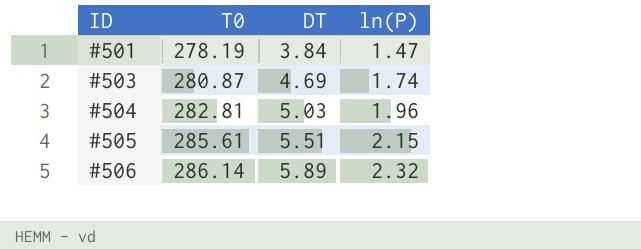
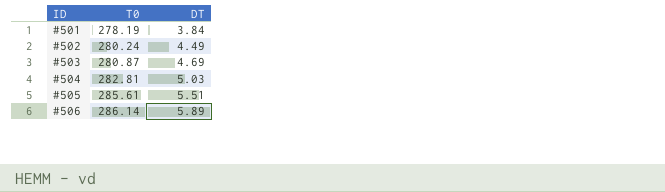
column ln(P) | position: 4 -> none
row #502: none -> 280.24 | 4.49

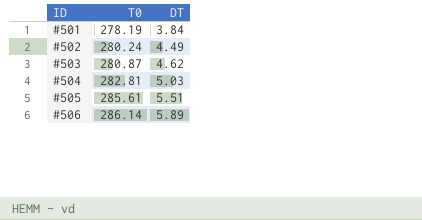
#503 | DT: 4.69 -> 4.62

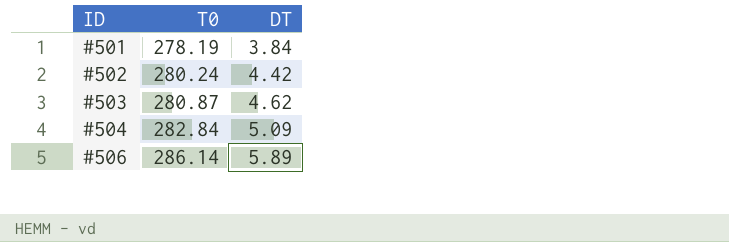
row #505: 285.61 | 5.51 -> none
#502 | DT: 4.49 -> 4.42
#504 | T0: 282.81 -> 282.84
#504 | DT: 5.03 -> 5.09

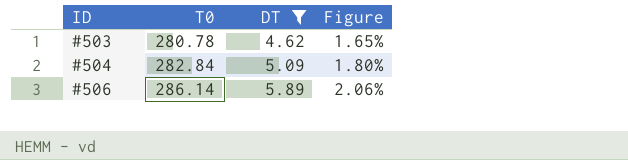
filter: none -> DT >= 4.62
column Figure | formula: none -> [DT] / [T0]
#503 | T0: 280.87 -> 280.78

